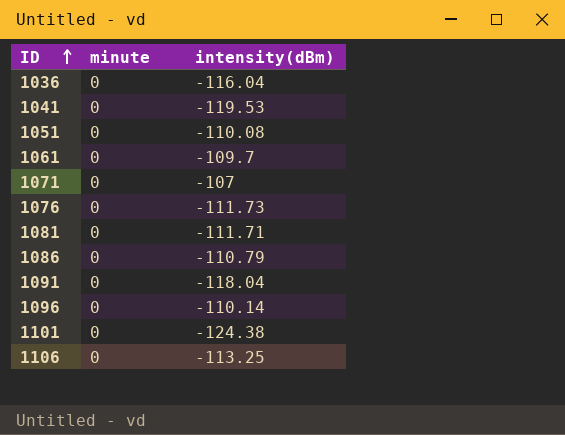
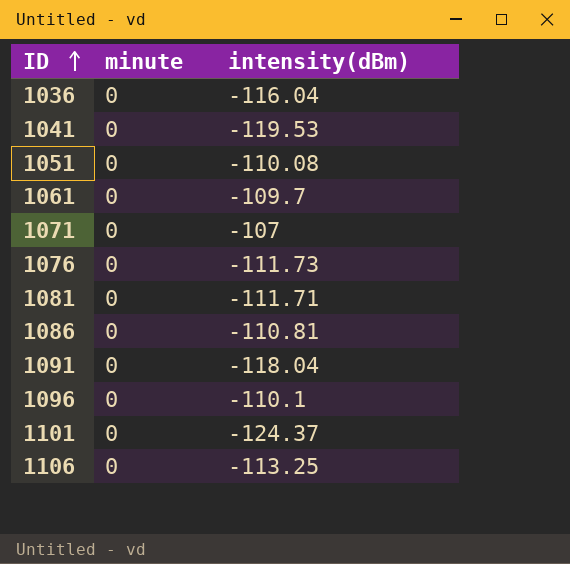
1086 | intensity(dBm): -110.79 -> -110.81
1096 | intensity(dBm): -110.14 -> -110.1
1101 | intensity(dBm): -124.38 -> -124.37

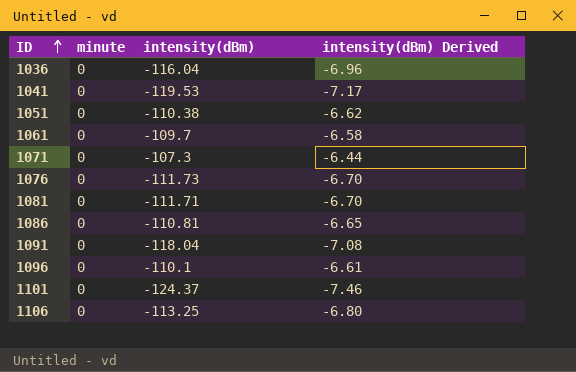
column intensity(dBm) Derived | formula: none -> [intensity(dBm)] * 0.06
1051 | intensity(dBm): -110.08 -> -110.38
1071 | intensity(dBm): -107 -> -107.3

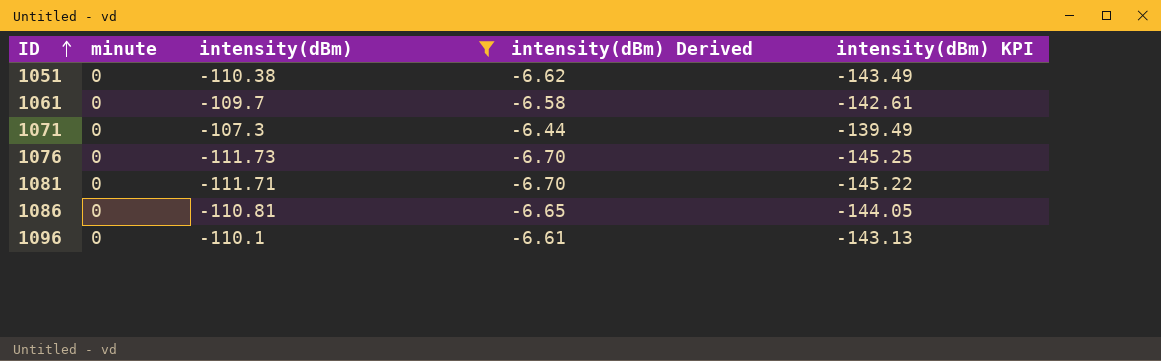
filter: none -> intensity(dBm) >= -111.73
column intensity(dBm) KPI | formula: none -> [intensity(dBm)] * 1.3

